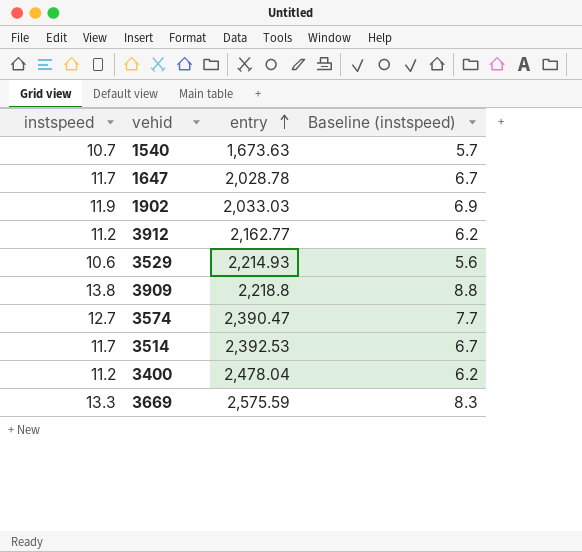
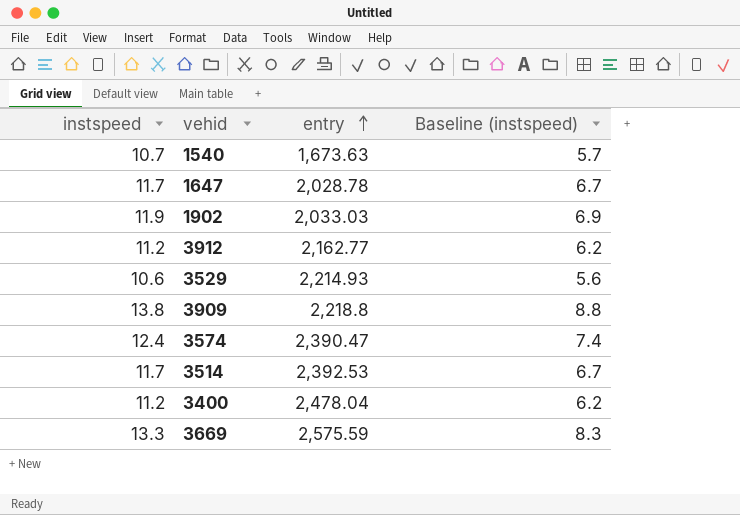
3574 | instspeed: 12.7 -> 12.4
3574 | Baseline (instspeed): 7.7 -> 7.4

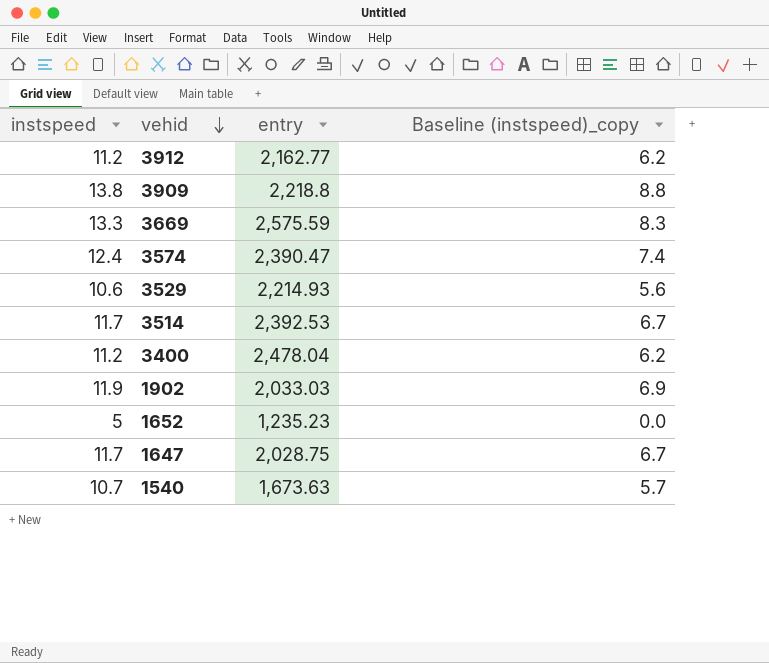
row order: entry ascending -> vehid descending
column name: Baseline (instspeed) -> Baseline (instspeed)_copy
row 1652: none -> 5 | 1,235.23 | 0.0
1647 | entry: 2,028.78 -> 2,028.75

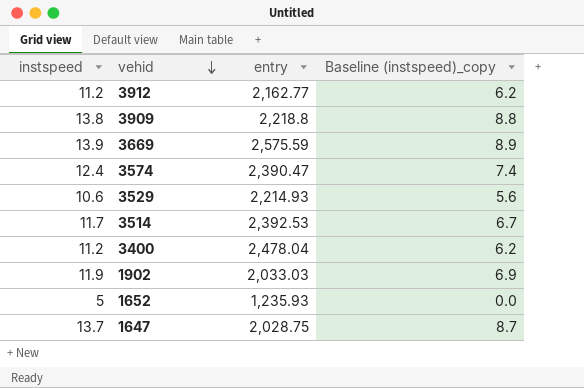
row 1540: 10.7 | 1,673.63 | 5.7 -> none
3669 | instspeed: 13.3 -> 13.9
3669 | Baseline (instspeed)_copy: 8.3 -> 8.9
1652 | entry: 1,235.23 -> 1,235.93
1647 | instspeed: 11.7 -> 13.7
1647 | Baseline (instspeed)_copy: 6.7 -> 8.7

